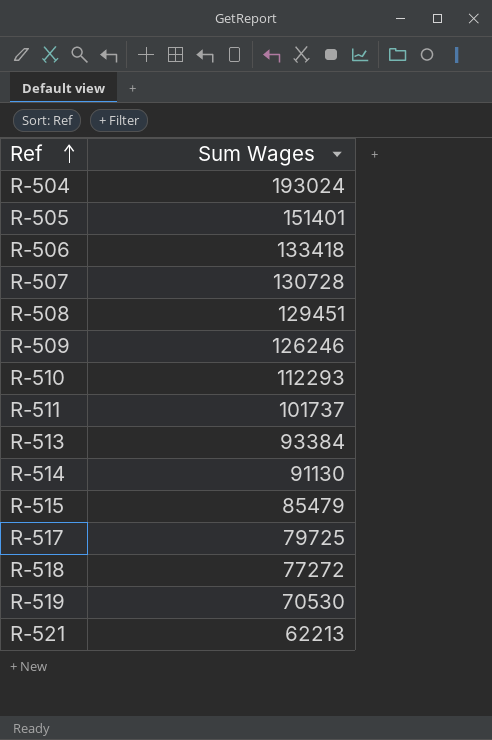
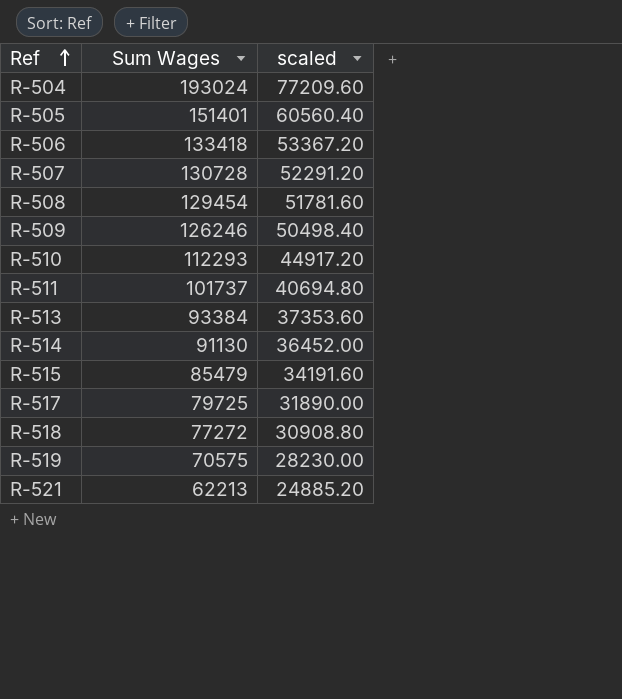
column scaled | formula: none -> [Sum Wages] * 0.4
R-508 | Sum Wages: 129451 -> 129454
R-519 | Sum Wages: 70530 -> 70575

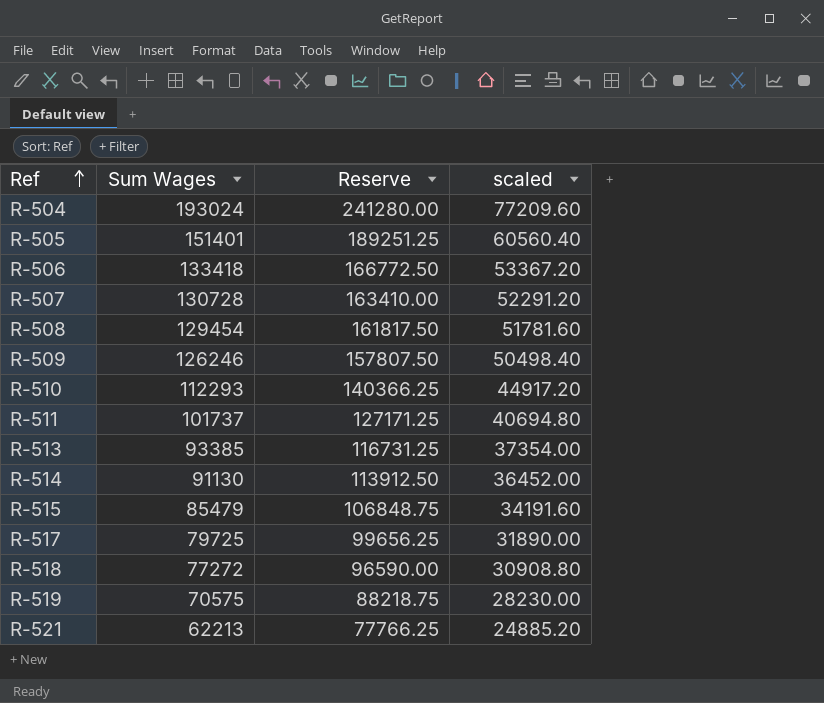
column Reserve | formula: none -> [Sum Wages] * 1.25
R-513 | Sum Wages: 93384 -> 93385
R-513 | scaled: 37353.60 -> 37354.00

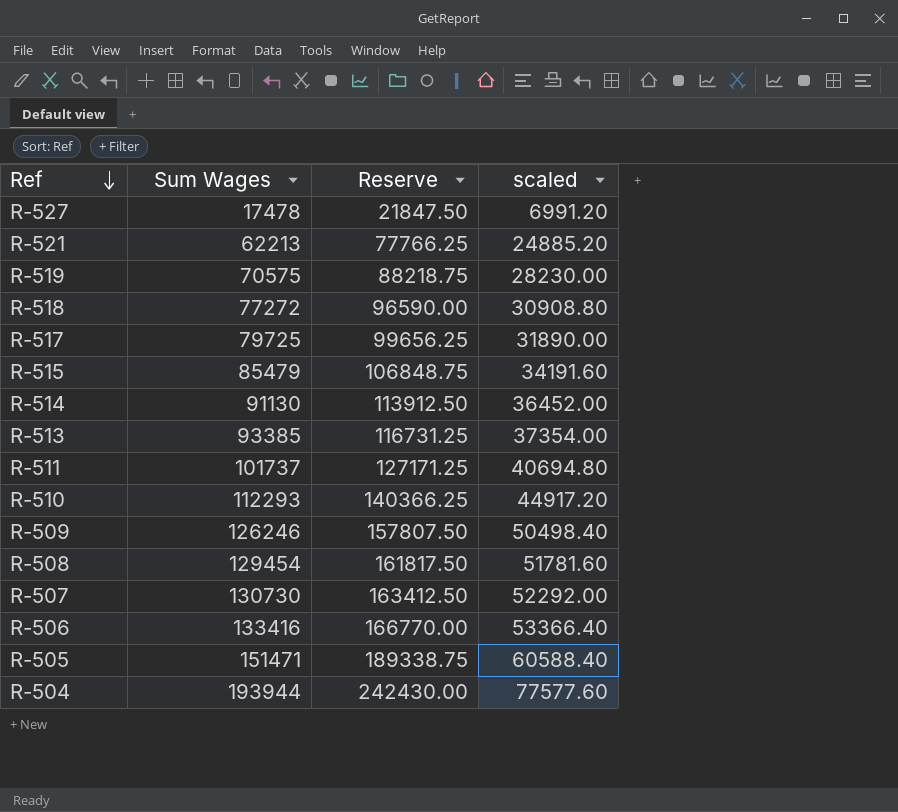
row order: Ref ascending -> Ref descending
row R-527: none -> 17478 | 21847.50 | 6991.20
R-507 | Sum Wages: 130728 -> 130730
R-507 | Reserve: 163410.00 -> 163412.50
R-507 | scaled: 52291.20 -> 52292.00
R-506 | Sum Wages: 133418 -> 133416
R-506 | Reserve: 166772.50 -> 166770.00
R-506 | scaled: 53367.20 -> 53366.40
R-505 | Sum Wages: 151401 -> 151471
R-505 | Reserve: 189251.25 -> 189338.75
R-505 | scaled: 60560.40 -> 60588.40
R-504 | Sum Wages: 193024 -> 193944
R-504 | Reserve: 241280.00 -> 242430.00
R-504 | scaled: 77209.60 -> 77577.60

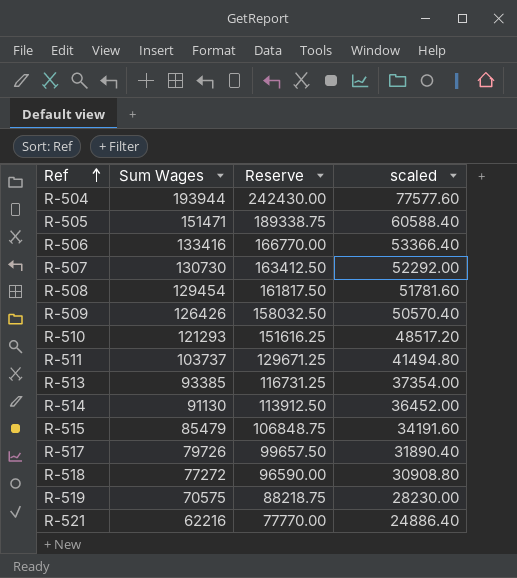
row order: Ref descending -> Ref ascending
row R-527: 17478 | 21847.50 | 6991.20 -> none
R-509 | Sum Wages: 126246 -> 126426
R-509 | Reserve: 157807.50 -> 158032.50
R-509 | scaled: 50498.40 -> 50570.40
R-510 | Sum Wages: 112293 -> 121293
R-510 | Reserve: 140366.25 -> 151616.25
R-510 | scaled: 44917.20 -> 48517.20
R-511 | Sum Wages: 101737 -> 103737
R-511 | Reserve: 127171.25 -> 129671.25
R-511 | scaled: 40694.80 -> 41494.80
R-517 | Sum Wages: 79725 -> 79726
R-517 | Reserve: 99656.25 -> 99657.50
R-517 | scaled: 31890.00 -> 31890.40
R-521 | Sum Wages: 62213 -> 62216
R-521 | Reserve: 77766.25 -> 77770.00
R-521 | scaled: 24885.20 -> 24886.40

